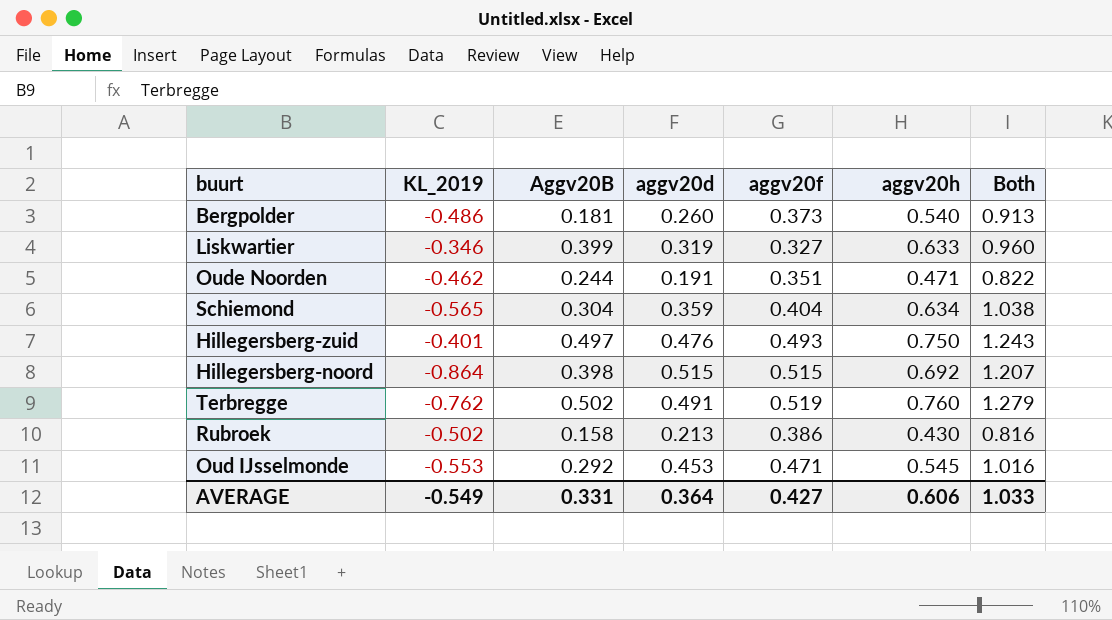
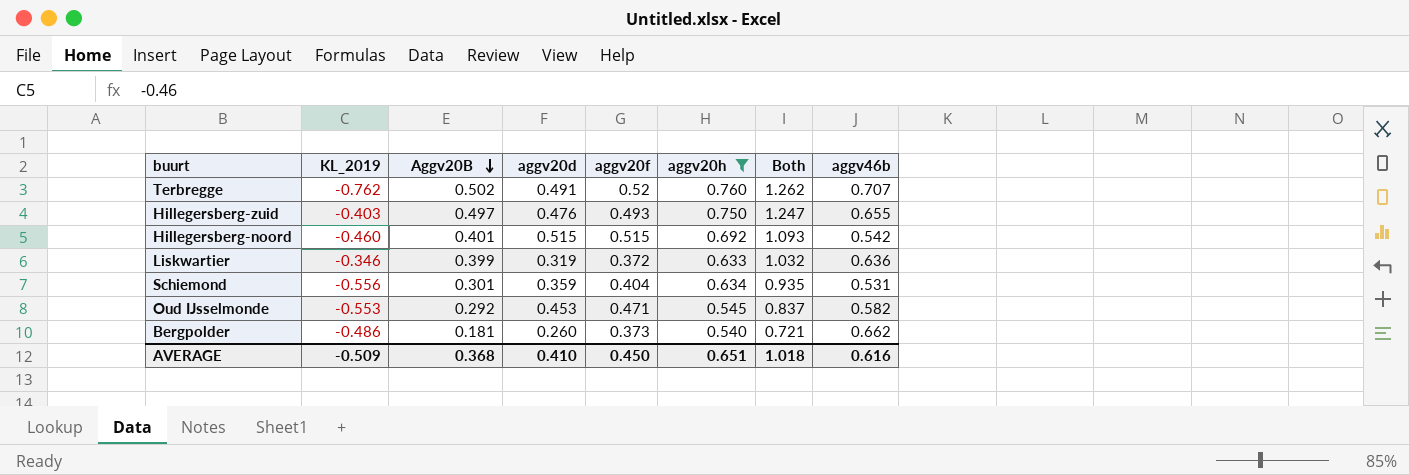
filter: none -> aggv20h >= 0.540
row order: none -> Aggv20B descending
column Both | formula: [aggv20f] + [aggv20h] -> [Aggv20B] + [aggv20h]
column aggv46b | position: none -> 8
Terbregge | aggv20f: 0.519 -> 0.52
Hillegersberg-zuid | KL_2019: -0.401 -> -0.403
Hillegersberg-noord | KL_2019: -0.864 -> -0.460
Hillegersberg-noord | Aggv20B: 0.398 -> 0.401
Liskwartier | aggv20f: 0.327 -> 0.372
Schiemond | KL_2019: -0.565 -> -0.556
Schiemond | Aggv20B: 0.304 -> 0.301
AVERAGE | KL_2019: -0.549 -> -0.509
AVERAGE | Aggv20B: 0.331 -> 0.368
AVERAGE | aggv20d: 0.364 -> 0.410
AVERAGE | aggv20f: 0.427 -> 0.450
AVERAGE | aggv20h: 0.606 -> 0.651
AVERAGE | Both: 1.033 -> 1.018

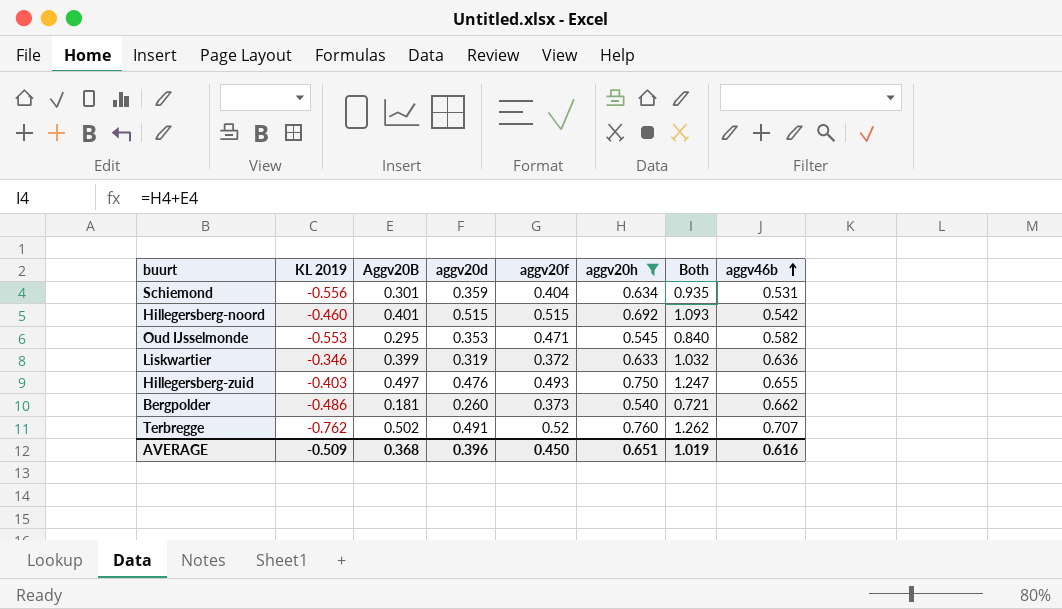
row order: Aggv20B descending -> aggv46b ascending
column name: KL_2019 -> KL 2019
Oud IJsselmonde | Aggv20B: 0.292 -> 0.295
Oud IJsselmonde | aggv20d: 0.453 -> 0.353
Oud IJsselmonde | Both: 0.837 -> 0.840
AVERAGE | aggv20d: 0.410 -> 0.396
AVERAGE | Both: 1.018 -> 1.019

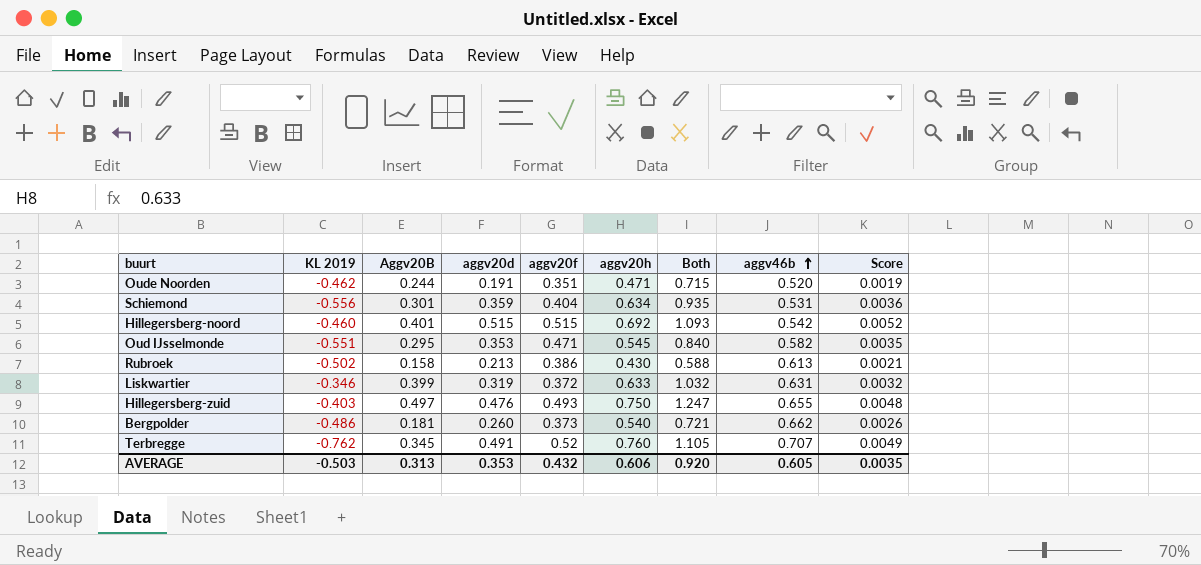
filter: aggv20h >= 0.540 -> none
column Score | formula: none -> [aggv20d] * 0.01
Oud IJsselmonde | KL 2019: -0.553 -> -0.551
Liskwartier | aggv46b: 0.636 -> 0.631
Terbregge | Aggv20B: 0.502 -> 0.345
Terbregge | Both: 1.262 -> 1.105
AVERAGE | KL 2019: -0.509 -> -0.503
AVERAGE | Aggv20B: 0.368 -> 0.313
AVERAGE | aggv20d: 0.396 -> 0.353
AVERAGE | aggv20f: 0.450 -> 0.432
AVERAGE | aggv20h: 0.651 -> 0.606
AVERAGE | Both: 1.019 -> 0.920
AVERAGE | aggv46b: 0.616 -> 0.605

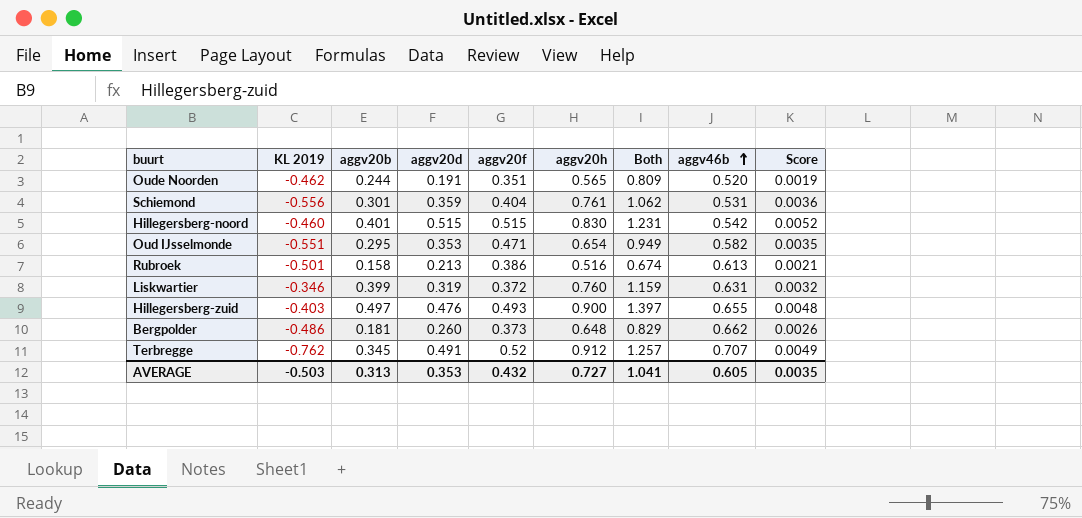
column name: Aggv20B -> aggv20b
Oude Noorden | aggv20h: 0.471 -> 0.565
Oude Noorden | Both: 0.715 -> 0.809
Schiemond | aggv20h: 0.634 -> 0.761
Schiemond | Both: 0.935 -> 1.062
Hillegersberg-noord | aggv20h: 0.692 -> 0.830
Hillegersberg-noord | Both: 1.093 -> 1.231
Oud IJsselmonde | aggv20h: 0.545 -> 0.654
Oud IJsselmonde | Both: 0.840 -> 0.949
Rubroek | KL 2019: -0.502 -> -0.501
Rubroek | aggv20h: 0.430 -> 0.516
Rubroek | Both: 0.588 -> 0.674
Liskwartier | aggv20h: 0.633 -> 0.760
Liskwartier | Both: 1.032 -> 1.159
Hillegersberg-zuid | aggv20h: 0.750 -> 0.900
Hillegersberg-zuid | Both: 1.247 -> 1.397
Bergpolder | aggv20h: 0.540 -> 0.648
Bergpolder | Both: 0.721 -> 0.829
Terbregge | aggv20h: 0.760 -> 0.912
Terbregge | Both: 1.105 -> 1.257
AVERAGE | aggv20h: 0.606 -> 0.727
AVERAGE | Both: 0.920 -> 1.041

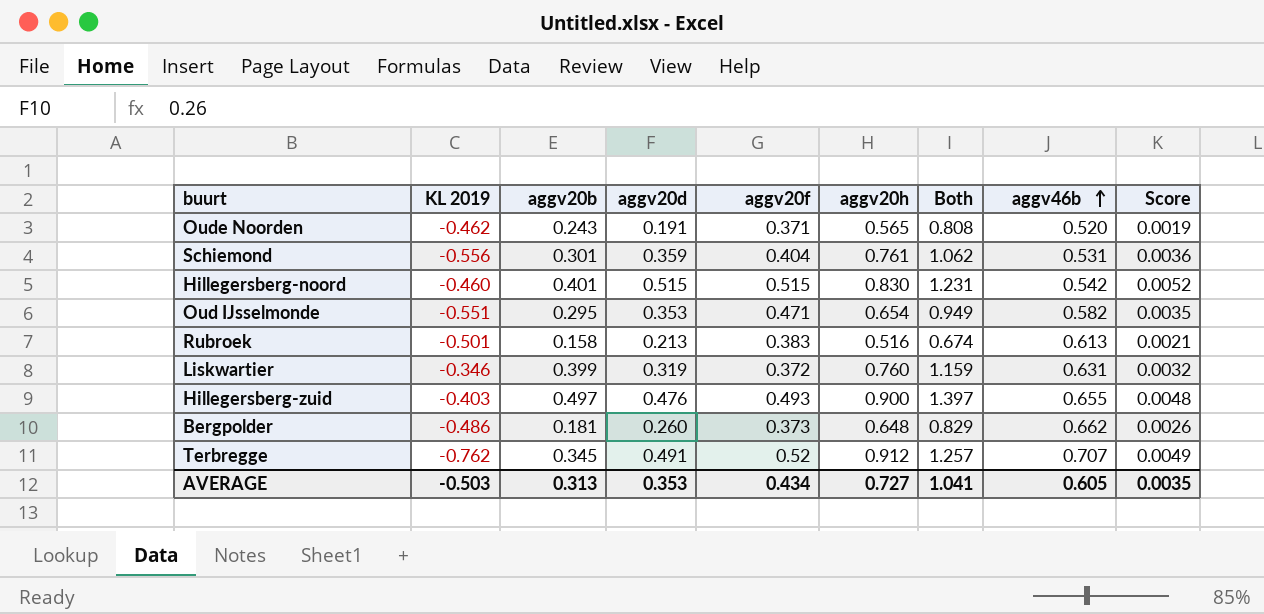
Oude Noorden | aggv20b: 0.244 -> 0.243
Oude Noorden | aggv20f: 0.351 -> 0.371
Oude Noorden | Both: 0.809 -> 0.808
Rubroek | aggv20f: 0.386 -> 0.383
AVERAGE | aggv20f: 0.432 -> 0.434

